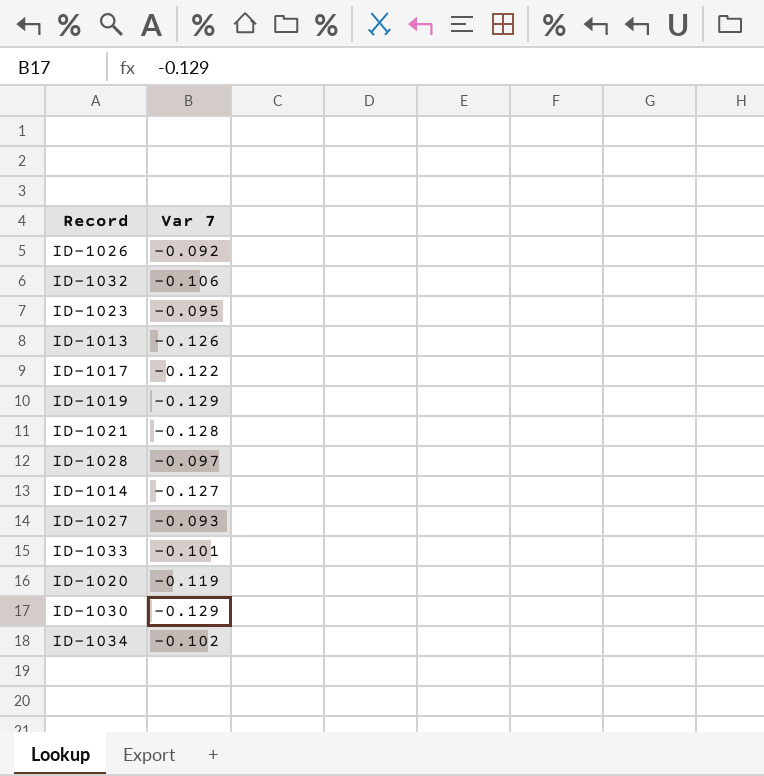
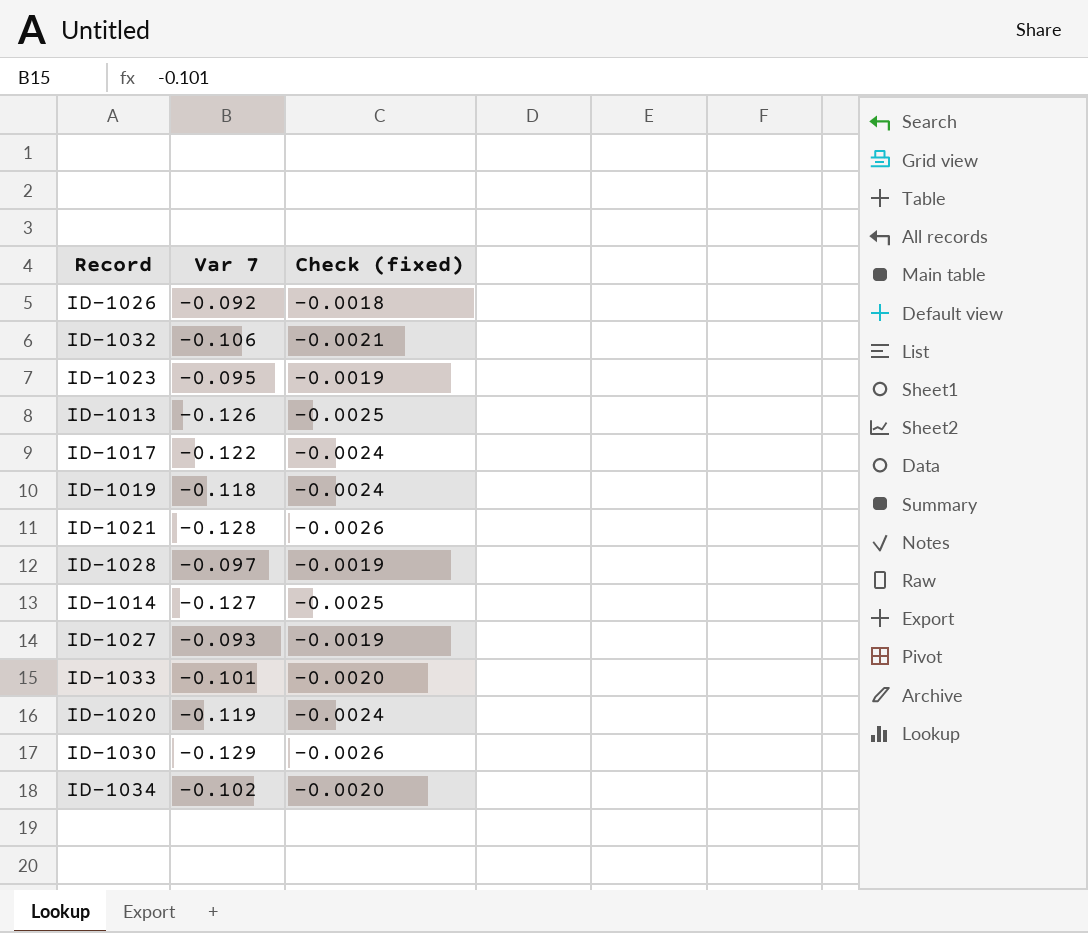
column Check (fixed) | formula: none -> [Var 7] * 0.02
ID-1019 | Var 7: -0.129 -> -0.118

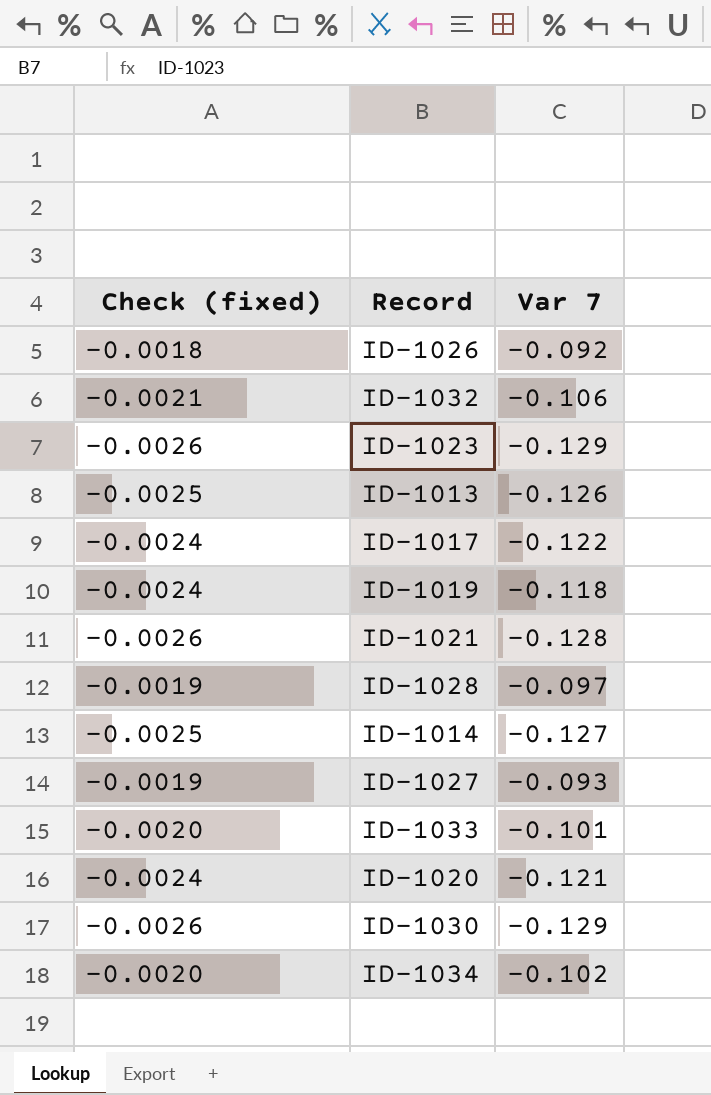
column Check (fixed) | position: 3 -> 1
ID-1023 | Check (fixed): -0.0019 -> -0.0026
ID-1023 | Var 7: -0.095 -> -0.129
ID-1020 | Var 7: -0.119 -> -0.121

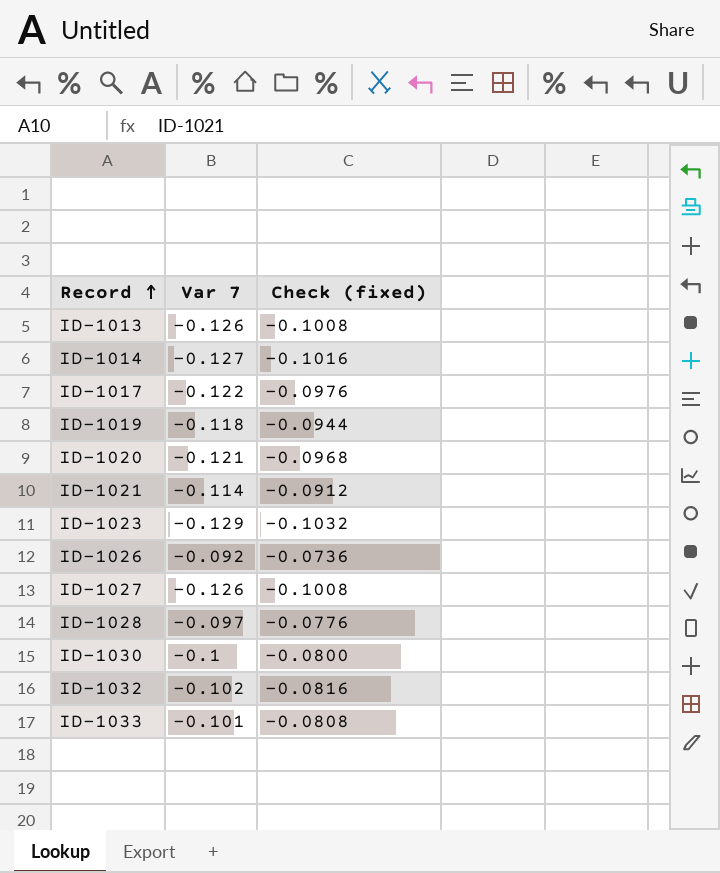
row order: none -> Record ascending
column Check (fixed) | formula: [Var 7] * 0.02 -> [Var 7] * 0.8
column Check (fixed) | position: 1 -> 3
row ID-1034: -0.0020 | -0.102 -> none
ID-1021 | Var 7: -0.128 -> -0.114
ID-1027 | Var 7: -0.093 -> -0.126
ID-1030 | Var 7: -0.129 -> -0.1
ID-1032 | Var 7: -0.106 -> -0.102

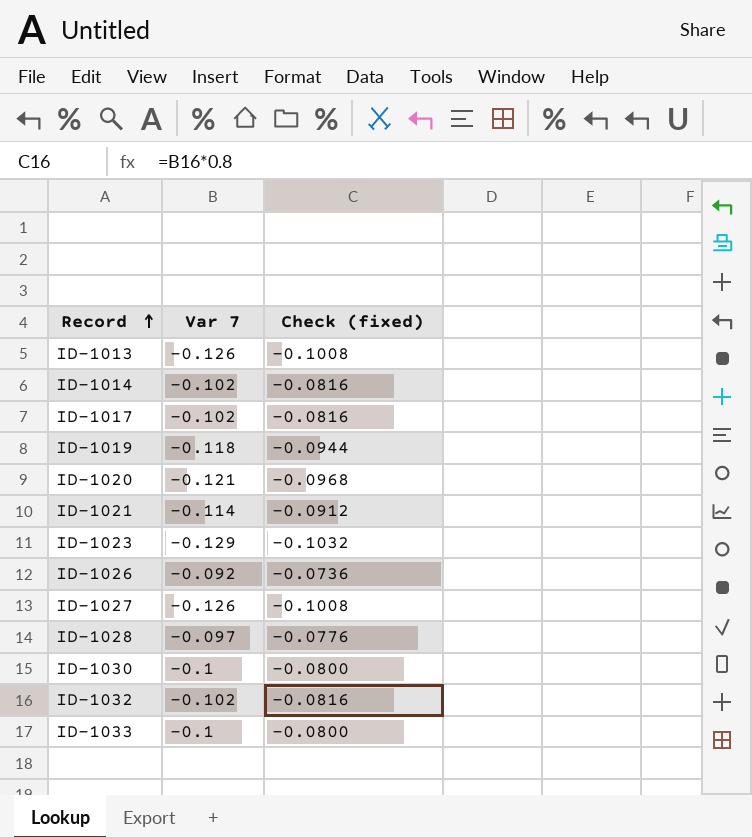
ID-1014 | Var 7: -0.127 -> -0.102
ID-1014 | Check (fixed): -0.1016 -> -0.0816
ID-1017 | Var 7: -0.122 -> -0.102
ID-1017 | Check (fixed): -0.0976 -> -0.0816
ID-1033 | Var 7: -0.101 -> -0.1
ID-1033 | Check (fixed): -0.0808 -> -0.0800

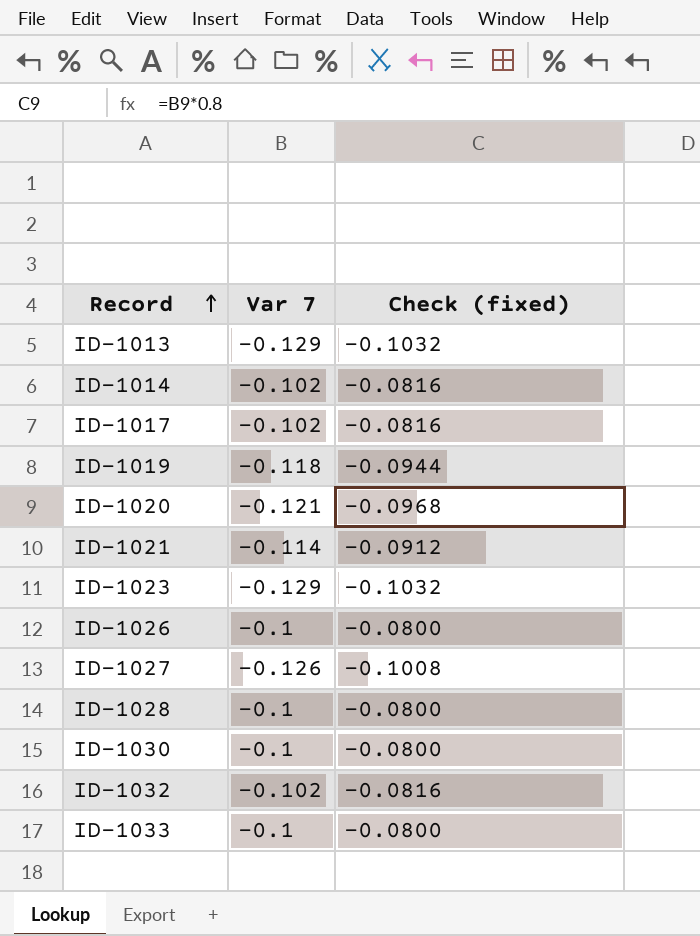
ID-1013 | Var 7: -0.126 -> -0.129
ID-1013 | Check (fixed): -0.1008 -> -0.1032
ID-1026 | Var 7: -0.092 -> -0.1
ID-1026 | Check (fixed): -0.0736 -> -0.0800
ID-1028 | Var 7: -0.097 -> -0.1
ID-1028 | Check (fixed): -0.0776 -> -0.0800

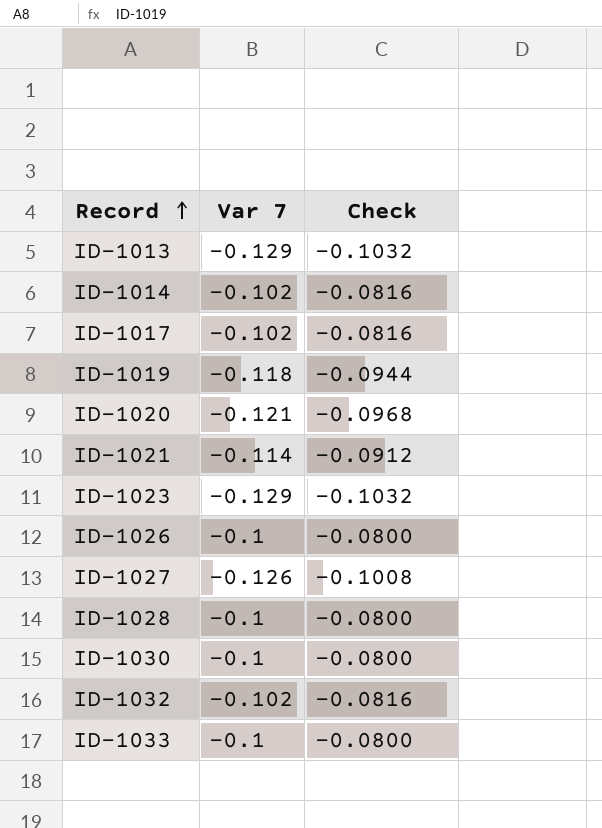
column name: Check (fixed) -> Check

